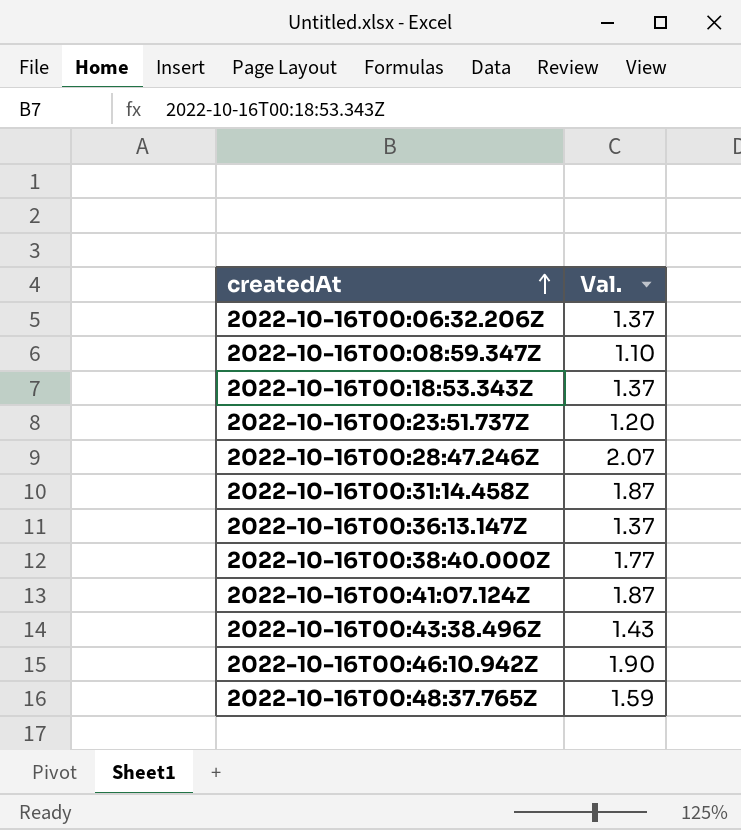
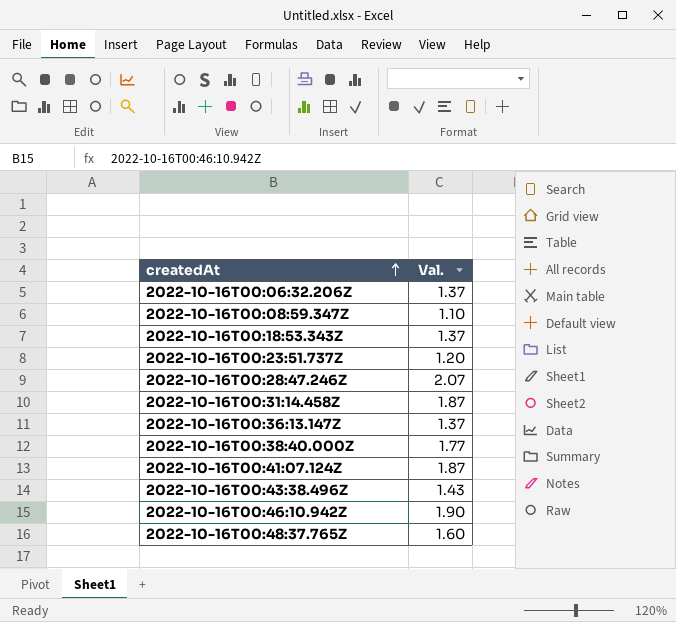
2022-10-16T00:48:37.765Z | Val.: 1.59 -> 1.60

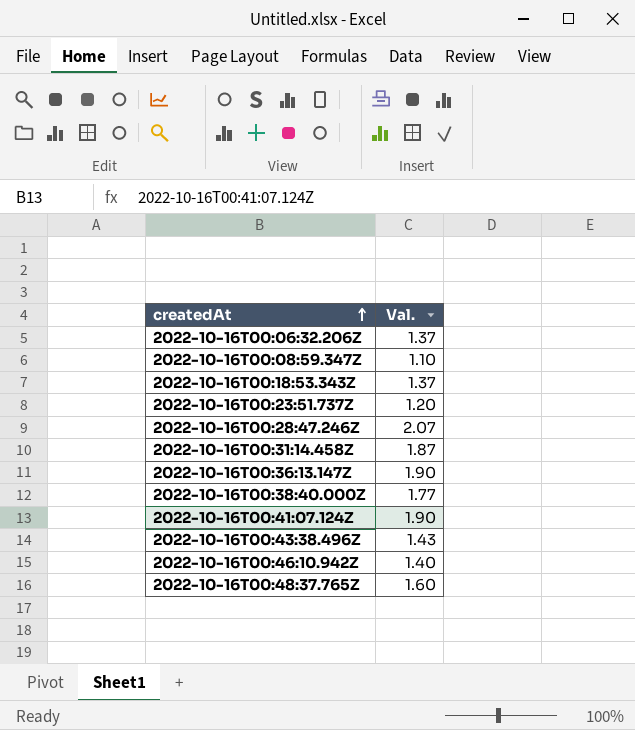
2022-10-16T00:36:13.147Z | Val.: 1.37 -> 1.90
2022-10-16T00:41:07.124Z | Val.: 1.87 -> 1.90
2022-10-16T00:46:10.942Z | Val.: 1.90 -> 1.40

